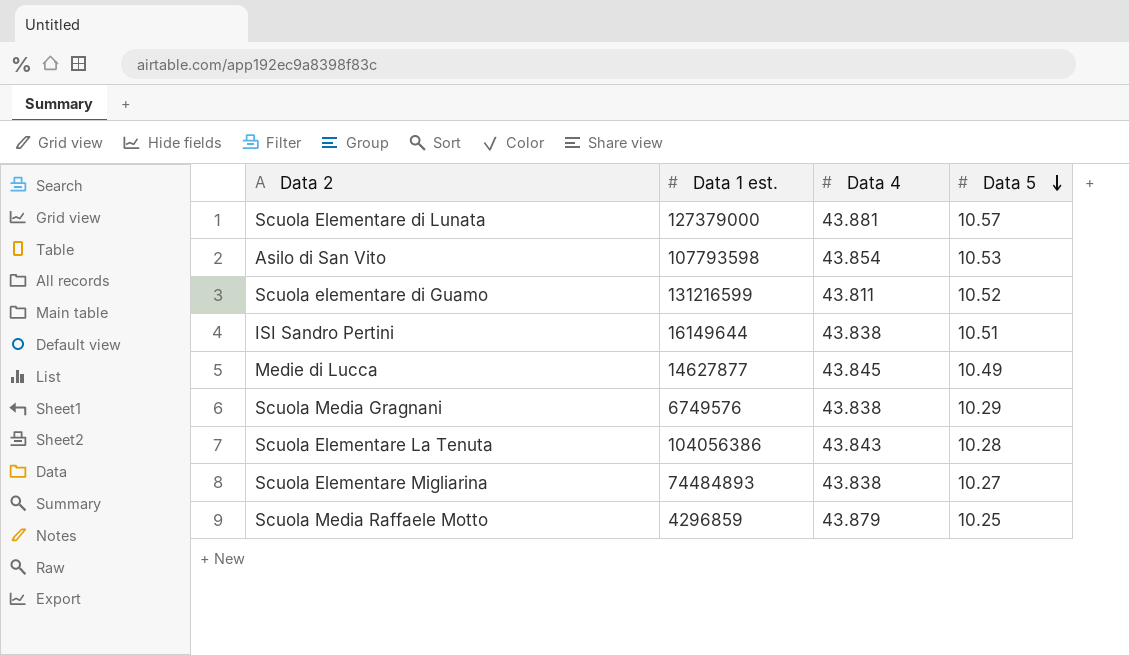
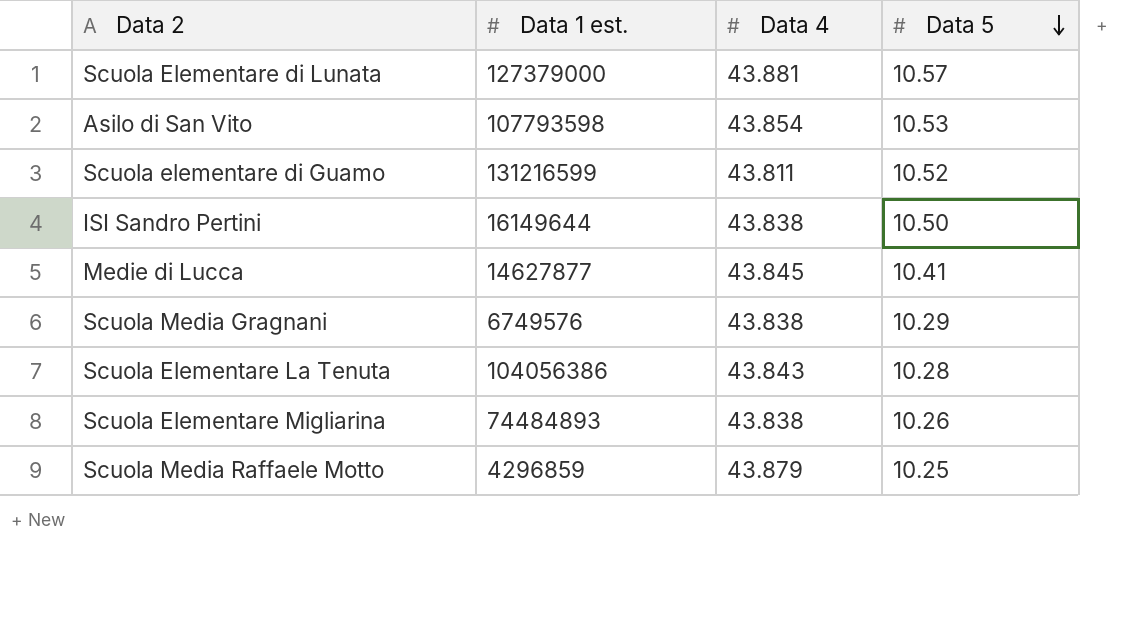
ISI Sandro Pertini | Data 5: 10.51 -> 10.50
Medie di Lucca | Data 5: 10.49 -> 10.41
Scuola Elementare Migliarina | Data 5: 10.27 -> 10.26

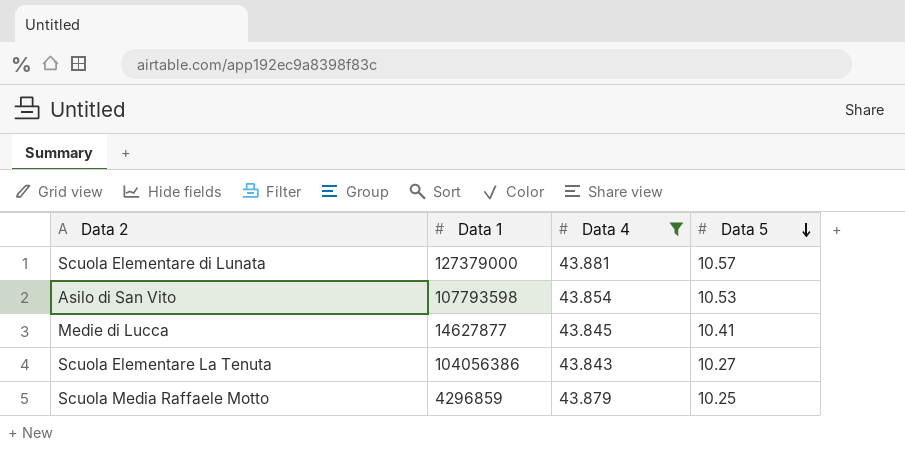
filter: none -> Data 4 >= 43.843
column name: Data 1 est. -> Data 1
Scuola Elementare La Tenuta | Data 5: 10.28 -> 10.27

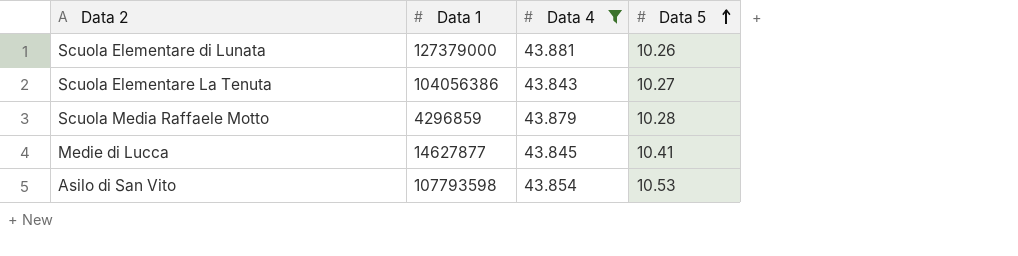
row order: Data 5 descending -> Data 5 ascending
Scuola Elementare di Lunata | Data 5: 10.57 -> 10.26
Scuola Media Raffaele Motto | Data 5: 10.25 -> 10.28

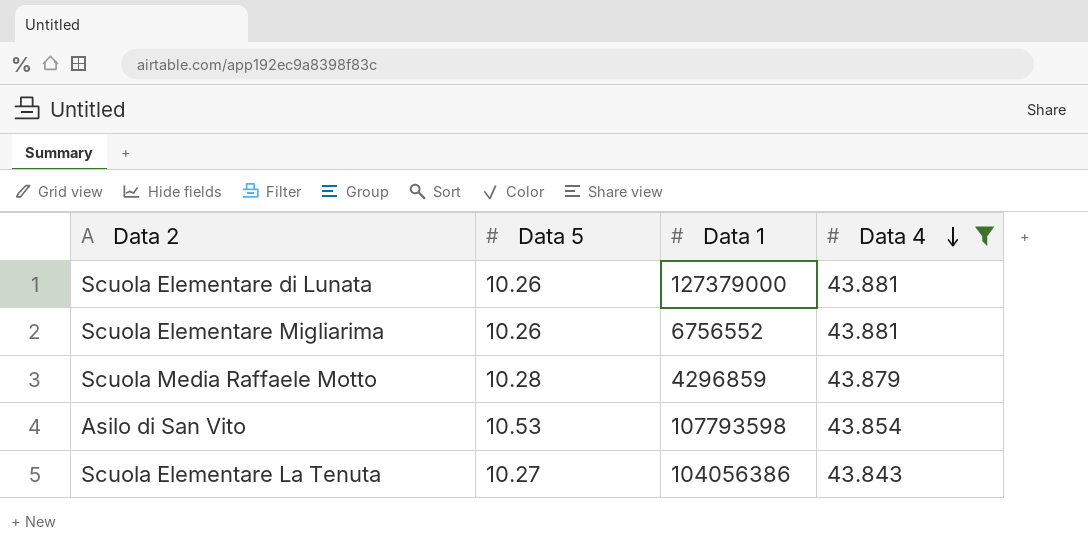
row order: Data 5 ascending -> Data 4 descending
column Data 5 | position: 4 -> 2
row Medie di Lucca: 14627877 | 43.845 | 10.41 -> none
row Scuola Elementare Migliarima: none -> 10.26 | 6756552 | 43.881

